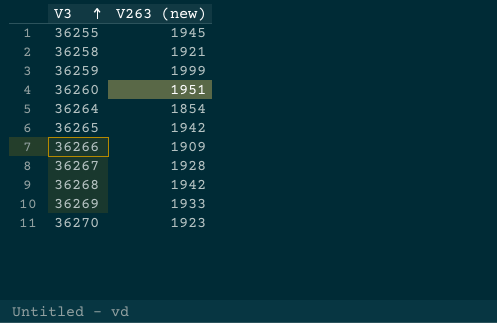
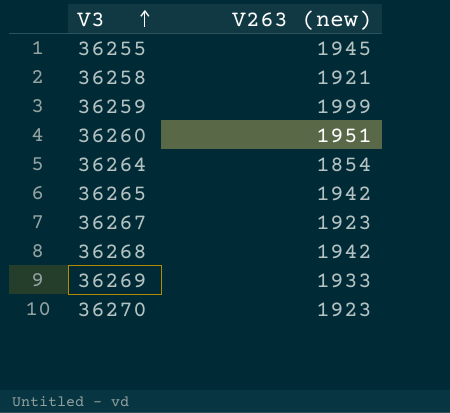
row 36266: 1909 -> none
36267 | V263 (new): 1928 -> 1923

